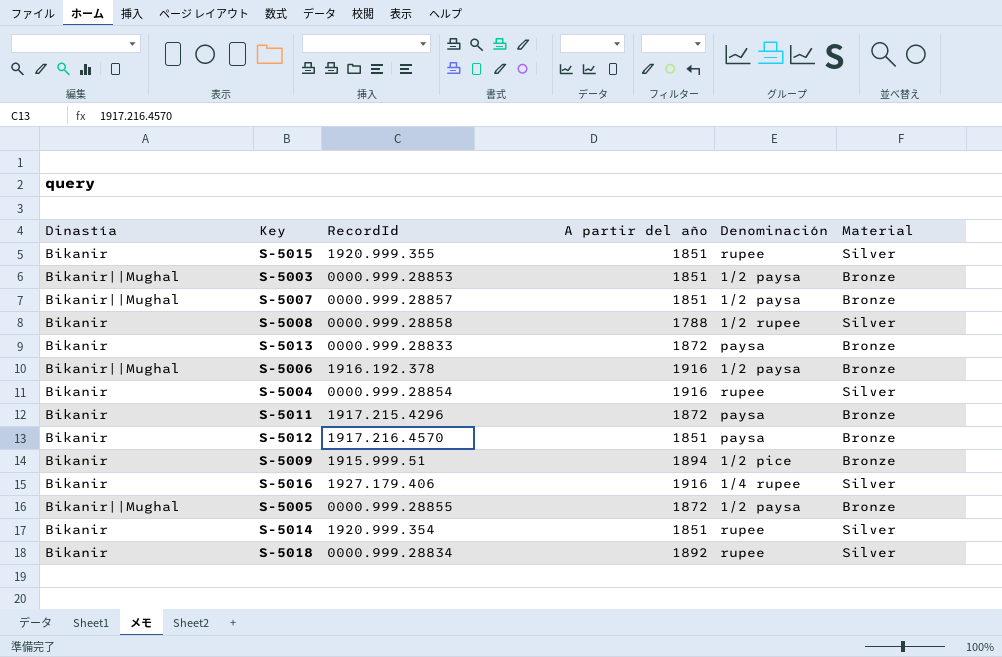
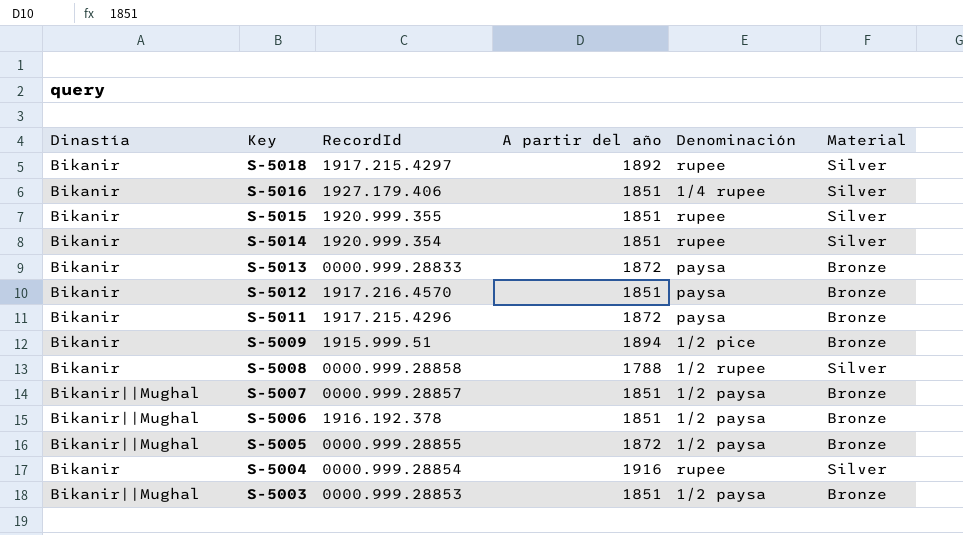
row order: none -> Key descending
S-5018 | RecordId: 0000.999.28834 -> 1917.215.4297
S-5016 | A partir del año: 1916 -> 1851
S-5006 | A partir del año: 1916 -> 1851

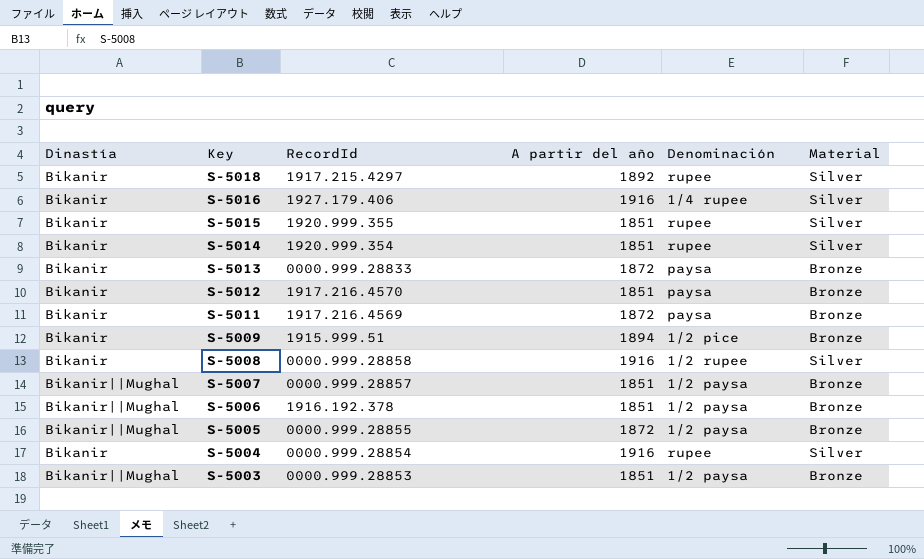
S-5016 | A partir del año: 1851 -> 1916
S-5011 | RecordId: 1917.215.4296 -> 1917.216.4569
S-5008 | A partir del año: 1788 -> 1916

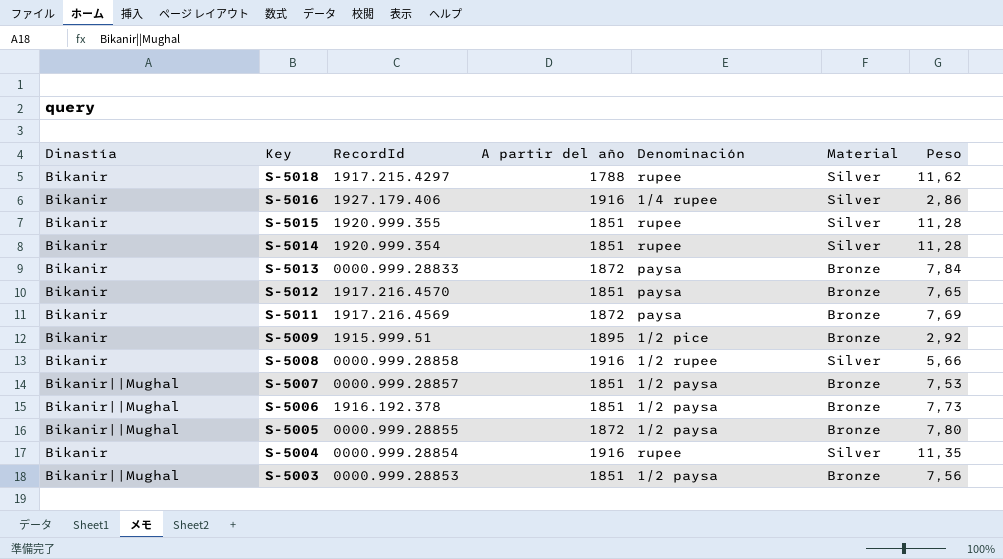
column Peso | position: none -> 7
S-5018 | A partir del año: 1892 -> 1788
S-5009 | A partir del año: 1894 -> 1895

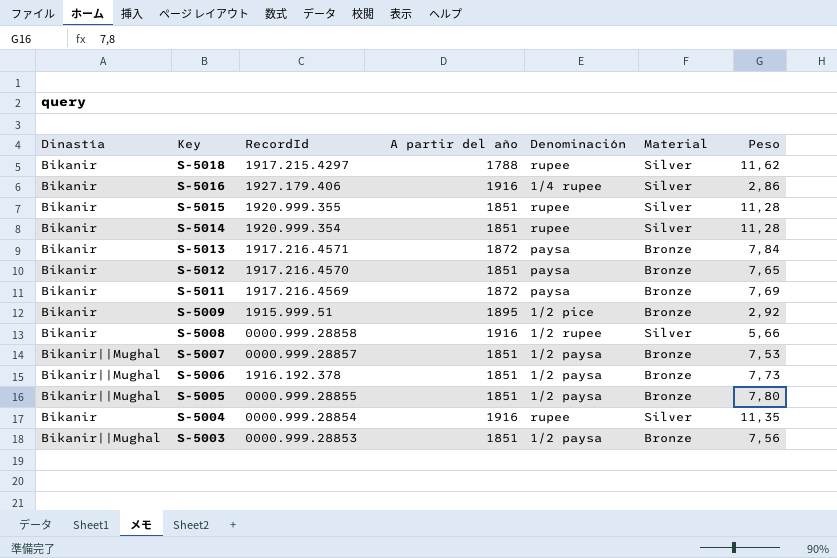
S-5013 | RecordId: 0000.999.28833 -> 1917.216.4571
S-5005 | A partir del año: 1872 -> 1851

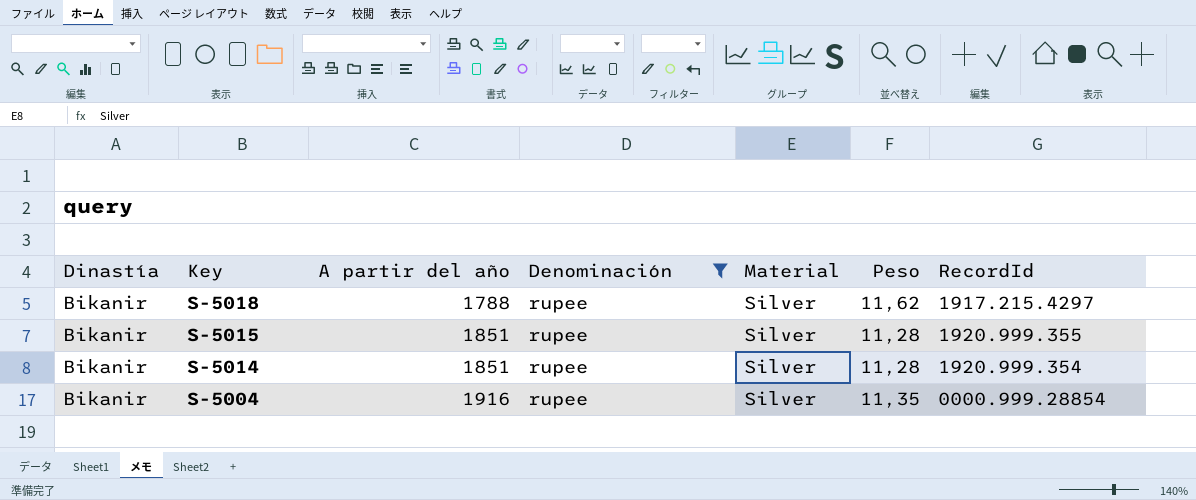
filter: none -> Denominación = rupee
column RecordId | position: 3 -> 7

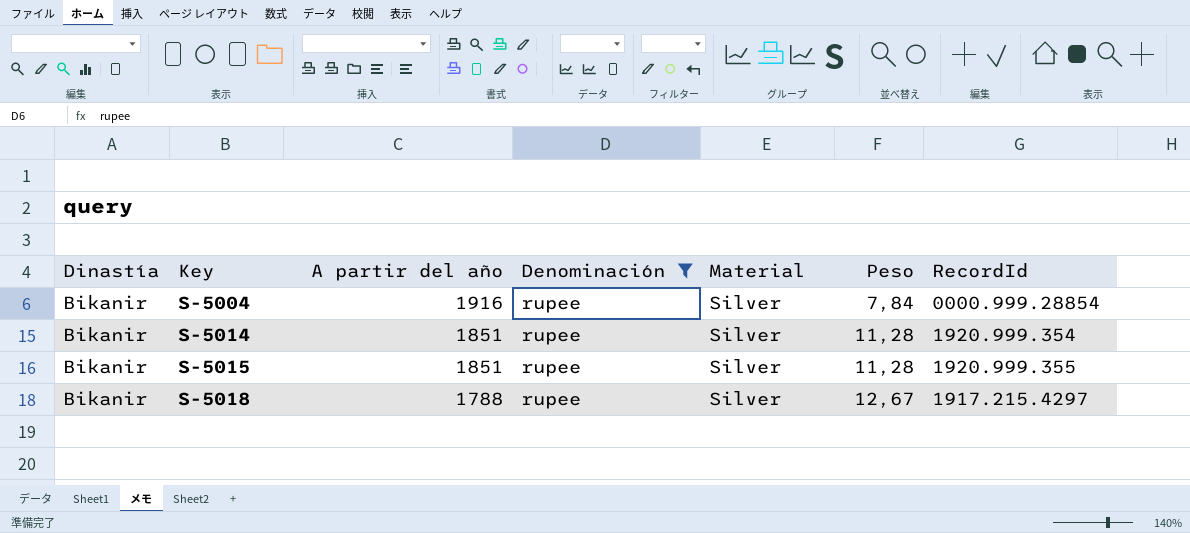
row order: Key descending -> Key ascending
S-5004 | Peso: 11,35 -> 7,84
S-5018 | Peso: 11,62 -> 12,67

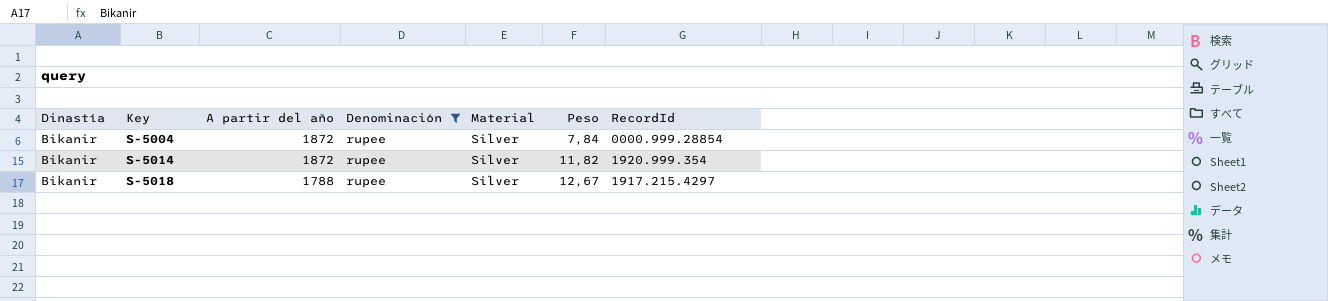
row S-5015: Bikanir | 1851 | rupee | Silver | 11,28 | 1920.999.355 -> none
S-5004 | A partir del año: 1916 -> 1872
S-5014 | A partir del año: 1851 -> 1872
S-5014 | Peso: 11,28 -> 11,82

